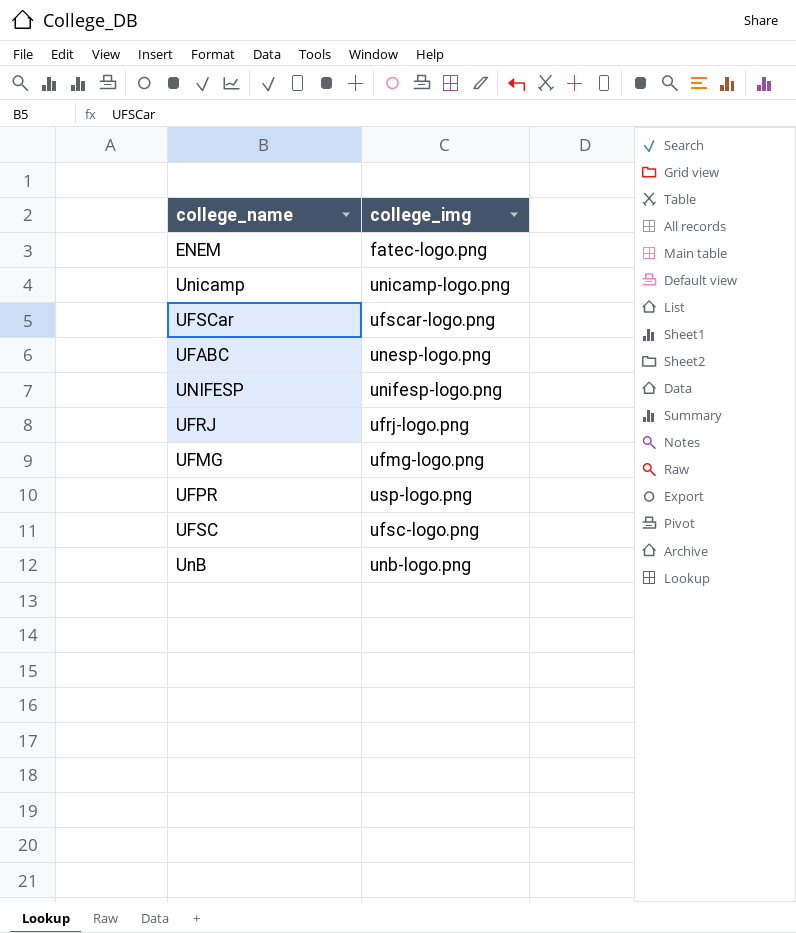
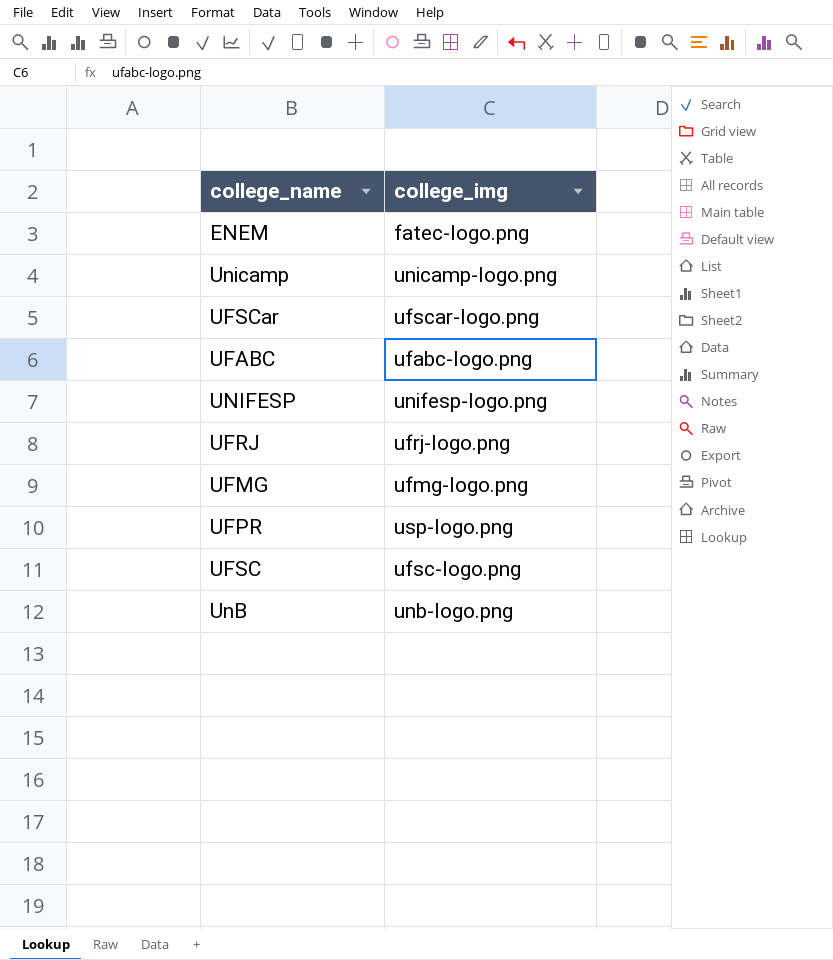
UFABC | college_img: unesp-logo.png -> ufabc-logo.png

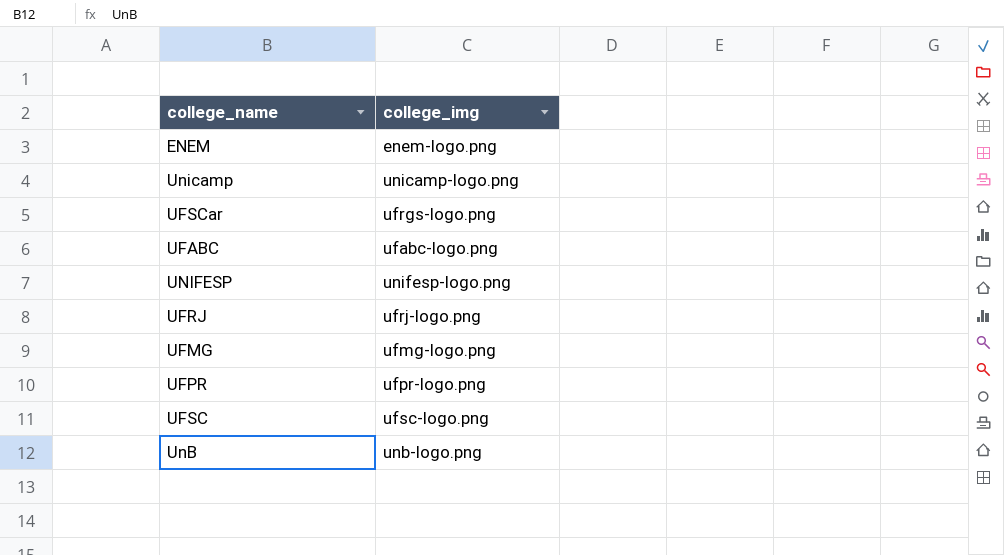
ENEM | college_img: fatec-logo.png -> enem-logo.png
UFSCar | college_img: ufscar-logo.png -> ufrgs-logo.png
UFPR | college_img: usp-logo.png -> ufpr-logo.png

